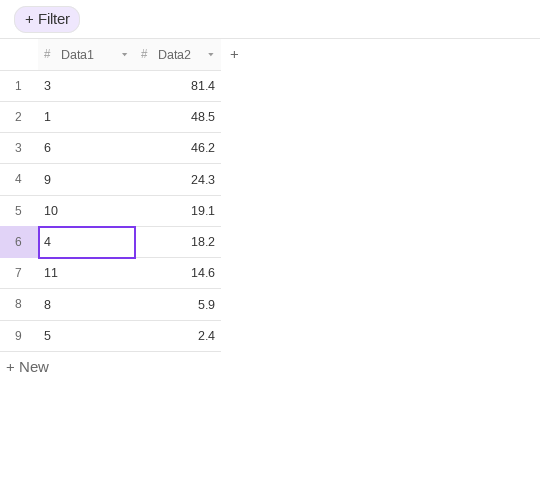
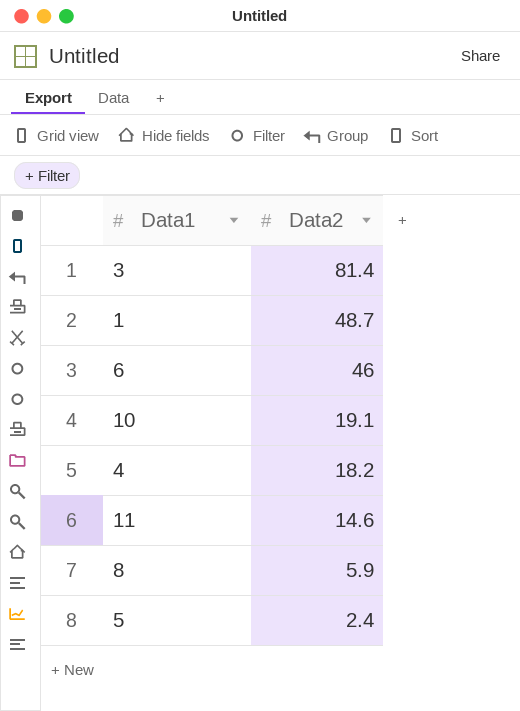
row 9: 24.3 -> none
1 | Data2: 48.5 -> 48.7
6 | Data2: 46.2 -> 46

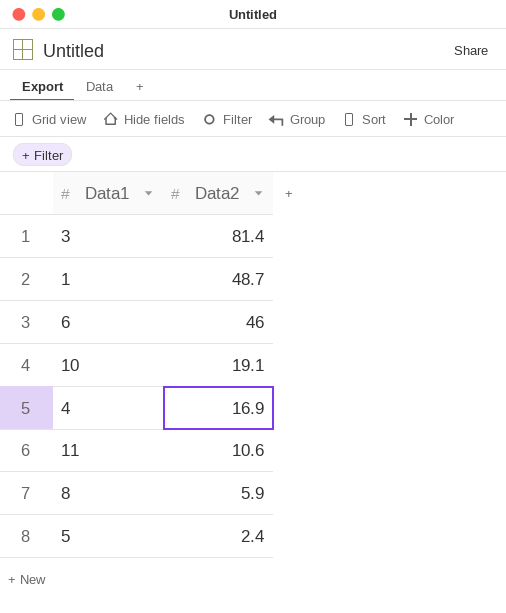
4 | Data2: 18.2 -> 16.9
11 | Data2: 14.6 -> 10.6

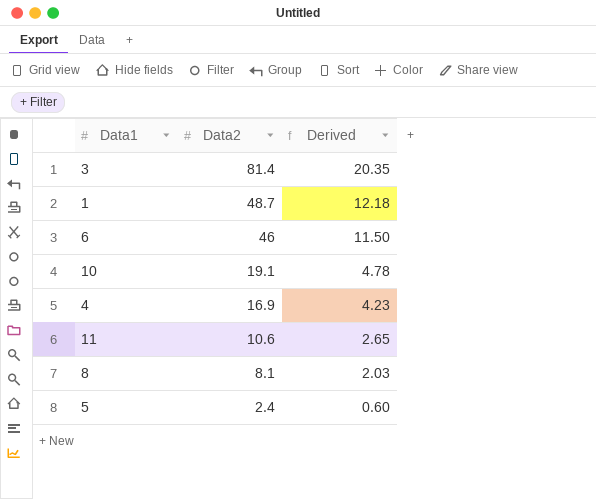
column Derived | formula: none -> [Data2] * 0.25
8 | Data2: 5.9 -> 8.1

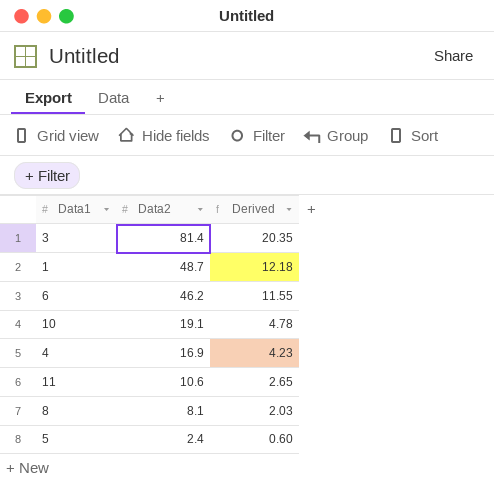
6 | Data2: 46 -> 46.2
6 | Derived: 11.50 -> 11.55

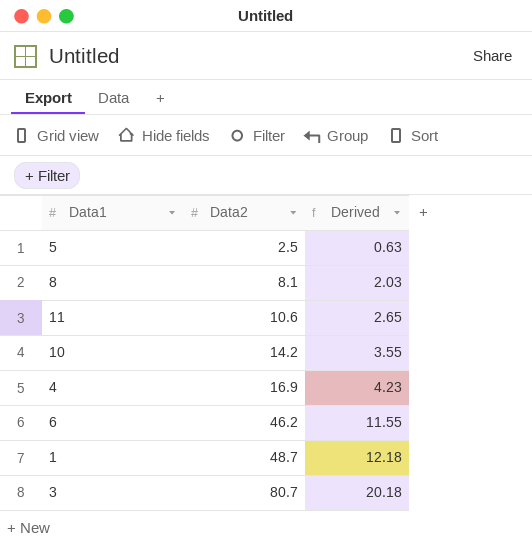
row order: Data2 descending -> Data2 ascending
5 | Data2: 2.4 -> 2.5
5 | Derived: 0.60 -> 0.63
10 | Data2: 19.1 -> 14.2
10 | Derived: 4.78 -> 3.55
3 | Data2: 81.4 -> 80.7
3 | Derived: 20.35 -> 20.18

